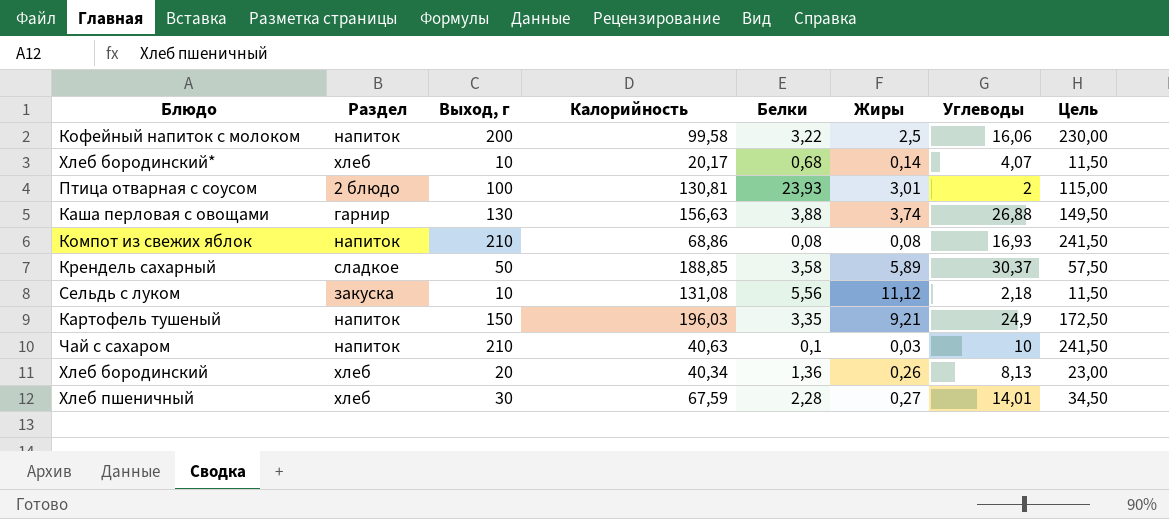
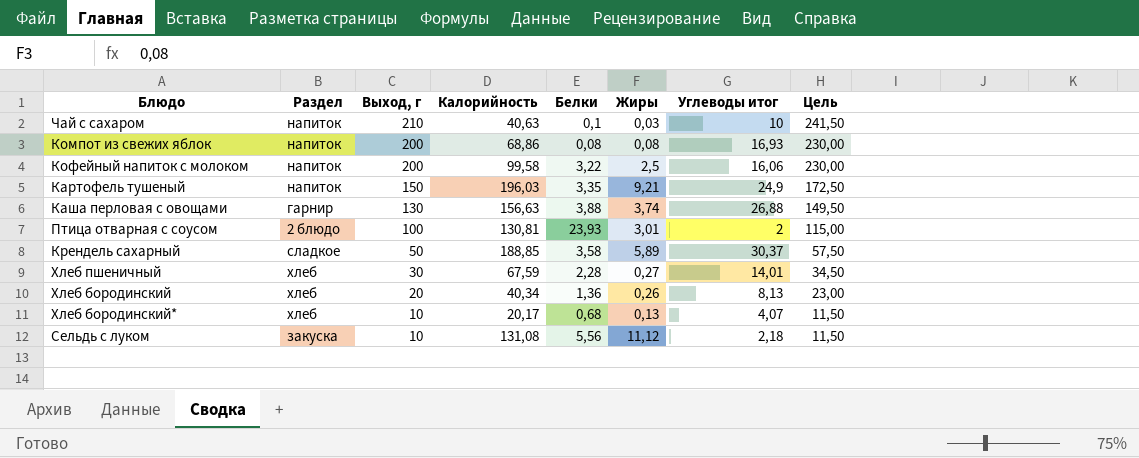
row order: none -> Выход, г descending
column name: Углеводы -> Углеводы итог
Компот из свежих яблок | Выход, г: 210 -> 200
Компот из свежих яблок | Цель: 241,50 -> 230,00
Хлеб бородинский* | Жиры: 0,14 -> 0,13

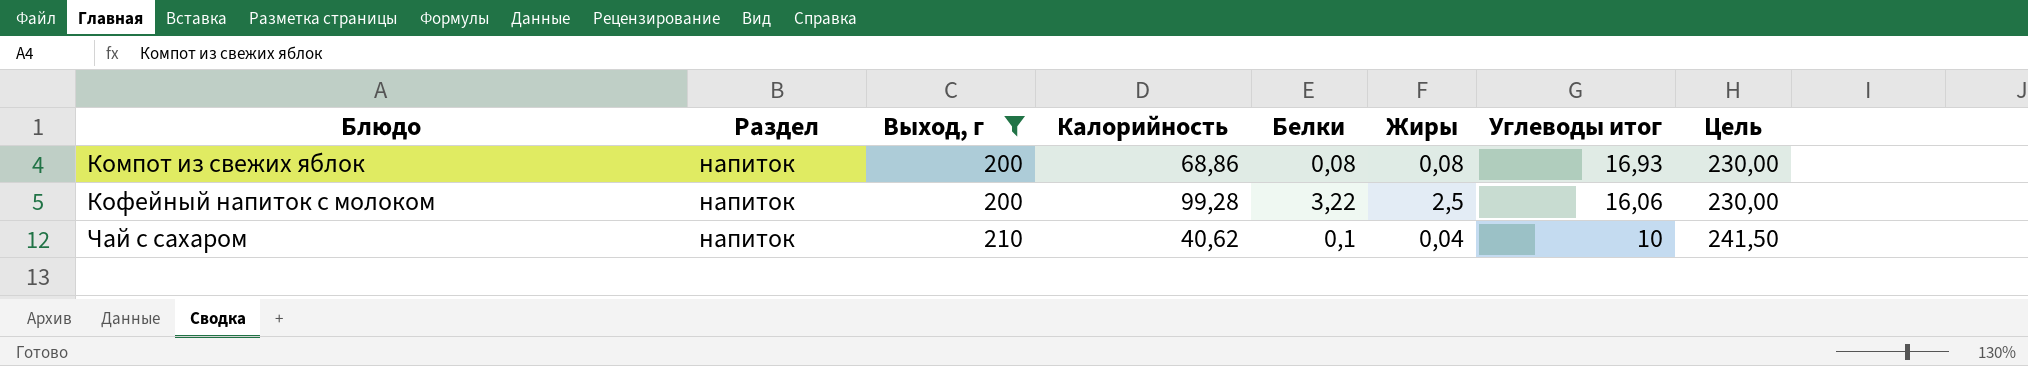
filter: none -> Выход, г >= 200
row order: Выход, г descending -> Блюдо ascending
Кофейный напиток с молоком | Калорийность: 99,58 -> 99,28
Чай с сахаром | Калорийность: 40,63 -> 40,62
Чай с сахаром | Жиры: 0,03 -> 0,04

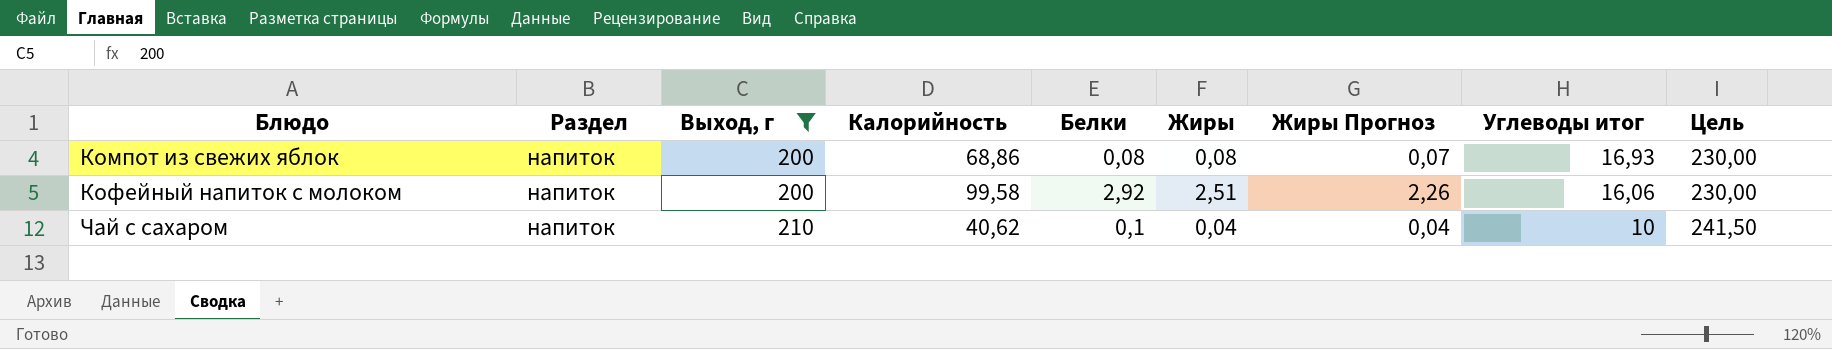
column Жиры Прогноз | formula: none -> [Жиры] * 0,9
Кофейный напиток с молоком | Калорийность: 99,28 -> 99,58
Кофейный напиток с молоком | Белки: 3,22 -> 2,92
Кофейный напиток с молоком | Жиры: 2,5 -> 2,51

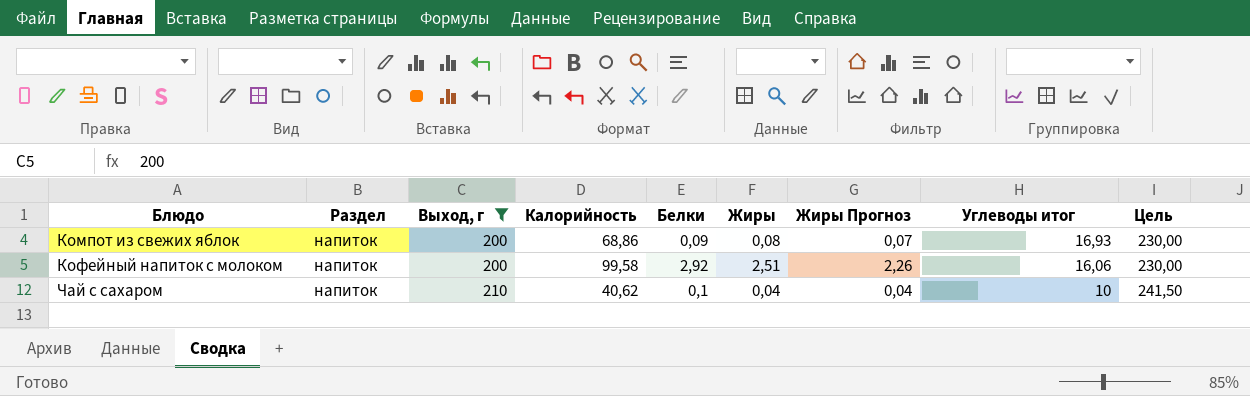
Компот из свежих яблок | Белки: 0,08 -> 0,09

